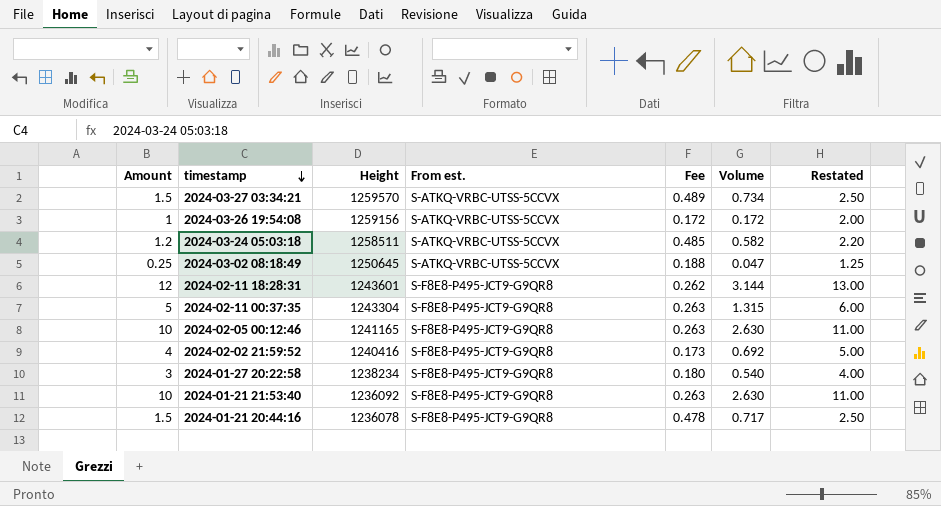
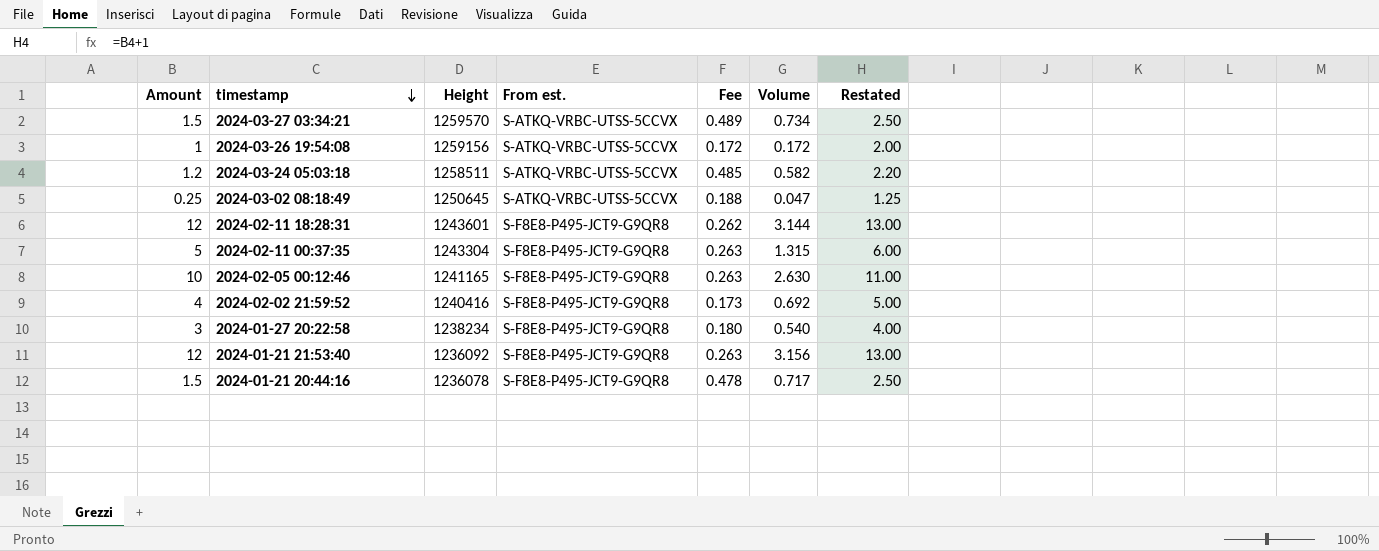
2024-01-21 21:53:40 | Amount: 10 -> 12
2024-01-21 21:53:40 | Volume: 2.630 -> 3.156
2024-01-21 21:53:40 | Restated: 11.00 -> 13.00

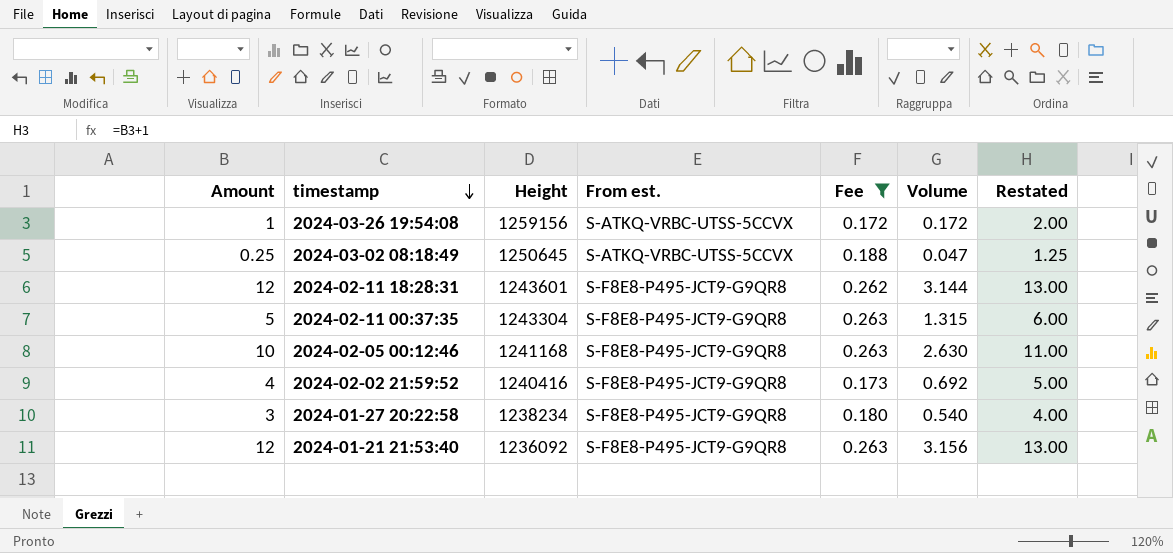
filter: none -> Fee <= 0.263
2024-02-05 00:12:46 | Height: 1241165 -> 1241168

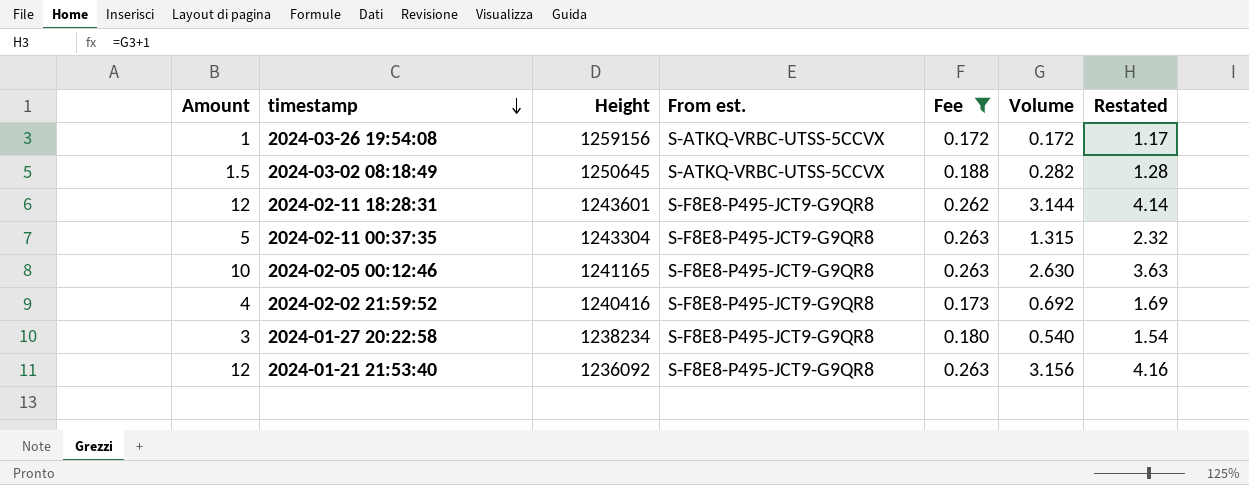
column Restated | formula: [Amount] + 1 -> [Volume] + 1
2024-03-02 08:18:49 | Amount: 0.25 -> 1.5
2024-03-02 08:18:49 | Volume: 0.047 -> 0.282
2024-02-05 00:12:46 | Height: 1241168 -> 1241165

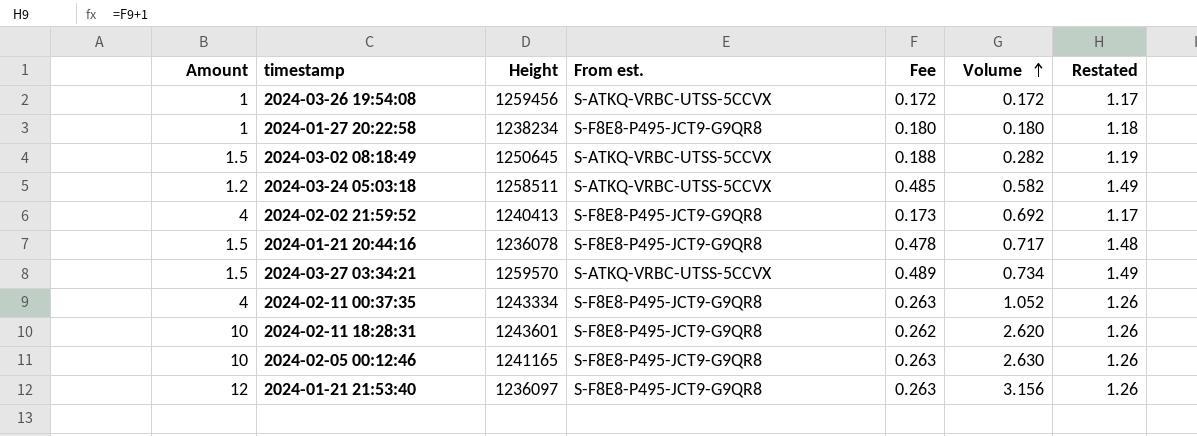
filter: Fee <= 0.263 -> none
row order: timestamp descending -> Volume ascending
column Restated | formula: [Volume] + 1 -> [Fee] + 1
2024-03-26 19:54:08 | Height: 1259156 -> 1259456
2024-01-27 20:22:58 | Amount: 3 -> 1
2024-01-27 20:22:58 | Volume: 0.540 -> 0.180
2024-02-02 21:59:52 | Height: 1240416 -> 1240413
2024-02-11 00:37:35 | Amount: 5 -> 4
2024-02-11 00:37:35 | Height: 1243304 -> 1243334
2024-02-11 00:37:35 | Volume: 1.315 -> 1.052
2024-02-11 18:28:31 | Amount: 12 -> 10
2024-02-11 18:28:31 | Volume: 3.144 -> 2.620
2024-01-21 21:53:40 | Height: 1236092 -> 1236097

